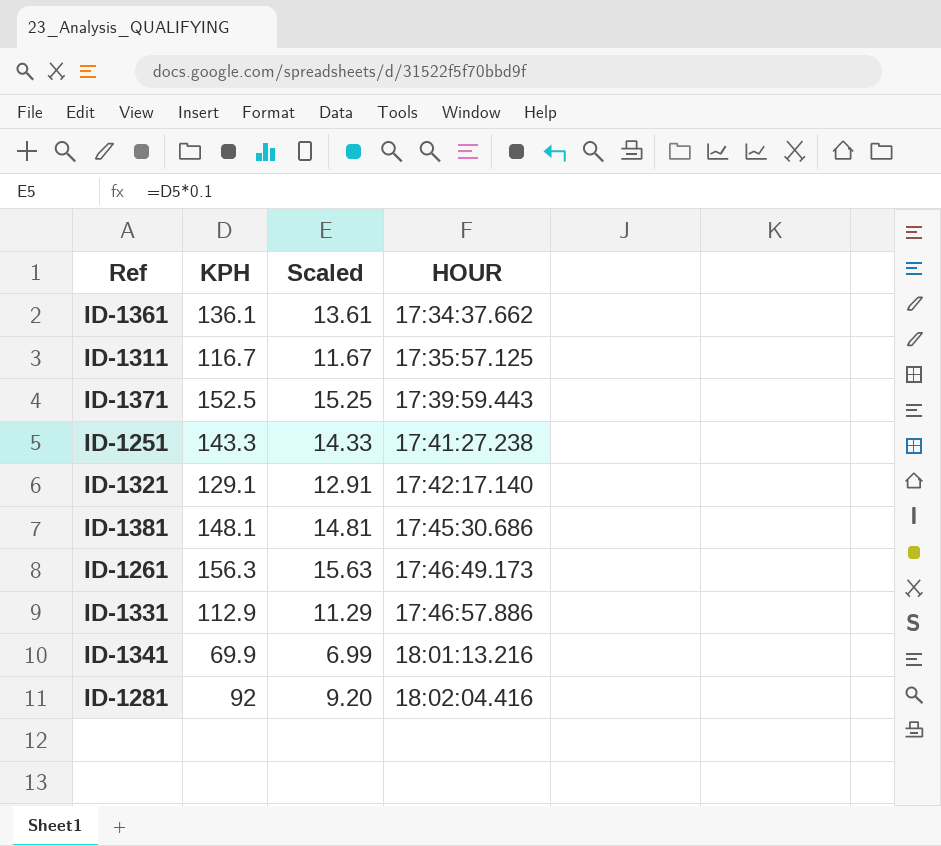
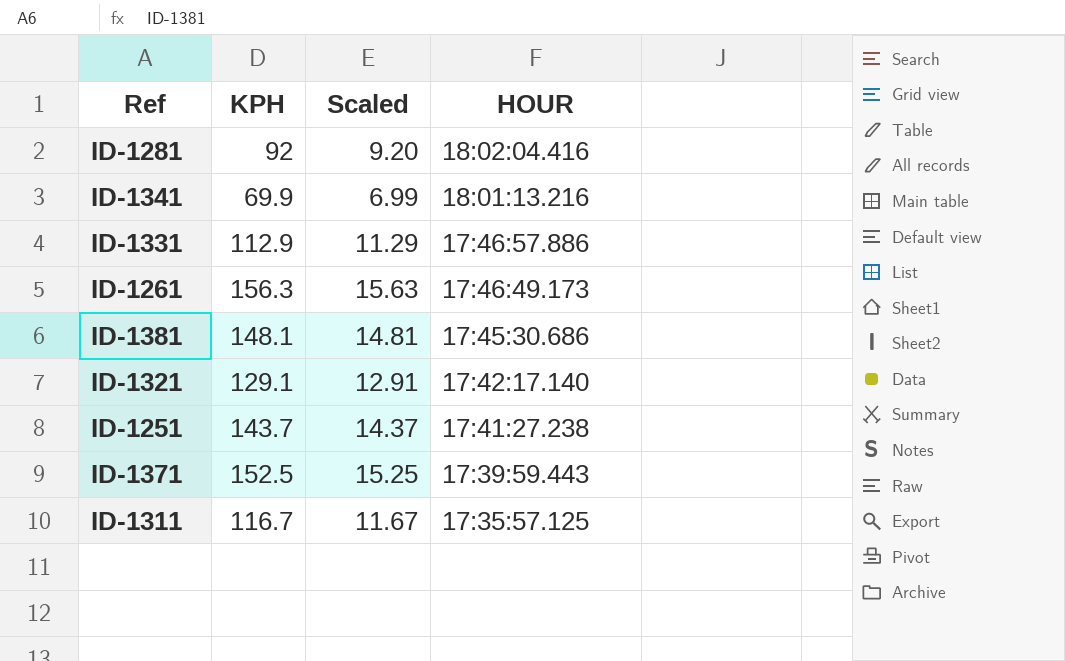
row order: HOUR ascending -> HOUR descending
row ID-1361: 136.1 | 13.61 | 17:34:37.662 -> none
ID-1251 | KPH: 143.3 -> 143.7
ID-1251 | Scaled: 14.33 -> 14.37

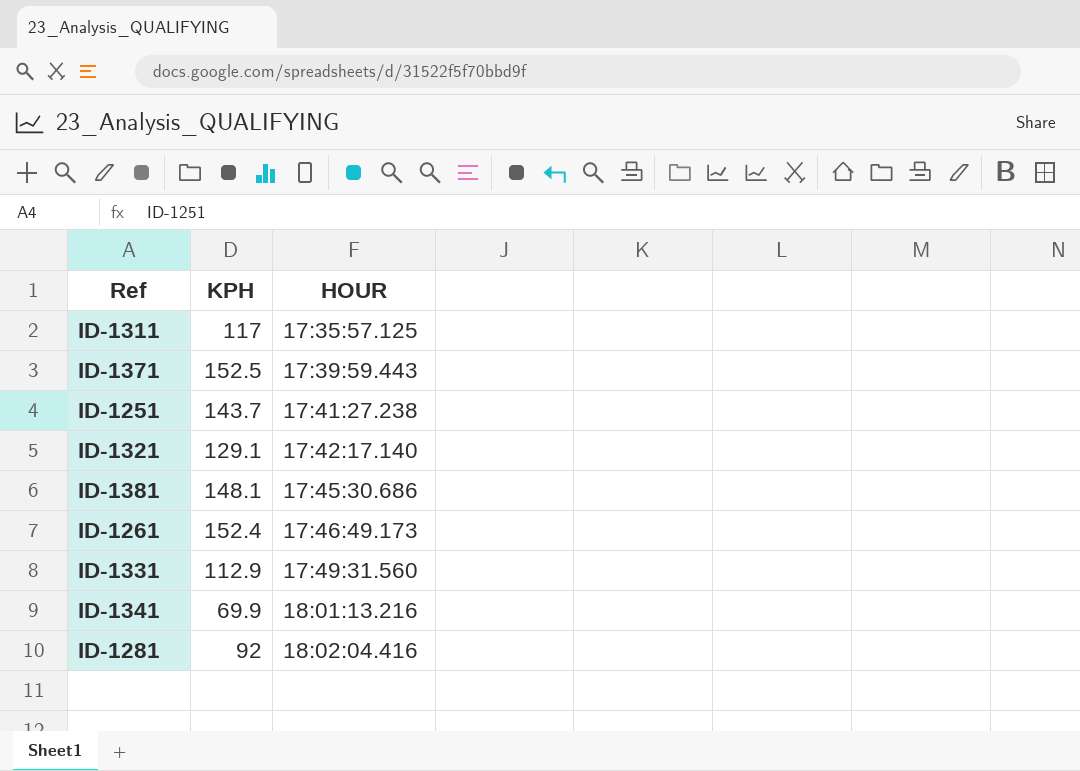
row order: HOUR descending -> HOUR ascending
column Scaled | formula: [KPH] * 0.1 -> none
ID-1311 | KPH: 116.7 -> 117
ID-1261 | KPH: 156.3 -> 152.4
ID-1331 | HOUR: 17:46:57.886 -> 17:49:31.560

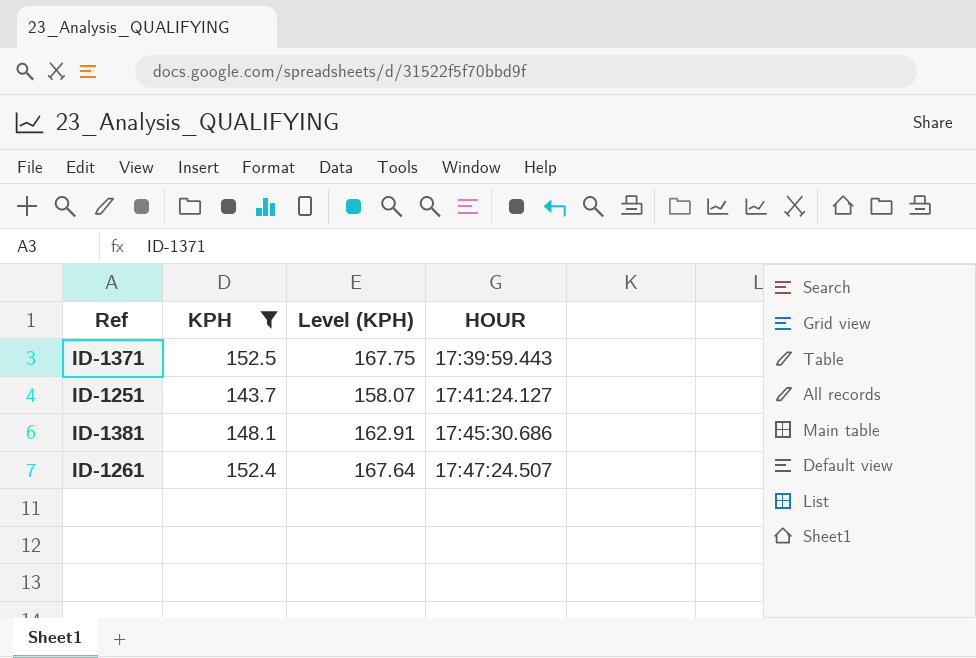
filter: none -> KPH >= 143.7
column Level (KPH) | formula: none -> [KPH] * 1.1
ID-1251 | HOUR: 17:41:27.238 -> 17:41:24.127
ID-1261 | HOUR: 17:46:49.173 -> 17:47:24.507

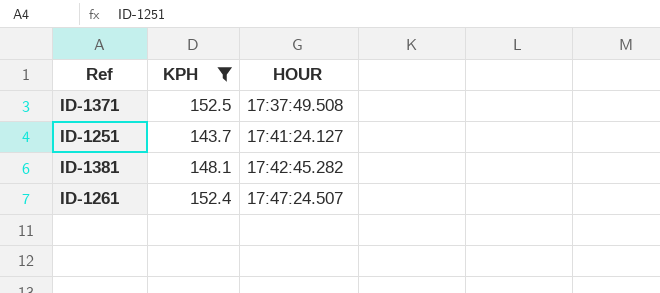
column Level (KPH) | formula: [KPH] * 1.1 -> none
ID-1371 | HOUR: 17:39:59.443 -> 17:37:49.508
ID-1381 | HOUR: 17:45:30.686 -> 17:42:45.282

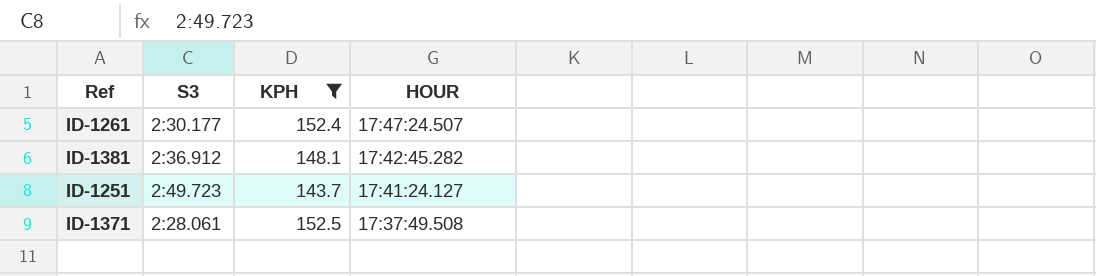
row order: HOUR ascending -> HOUR descending
column S3 | position: none -> 2

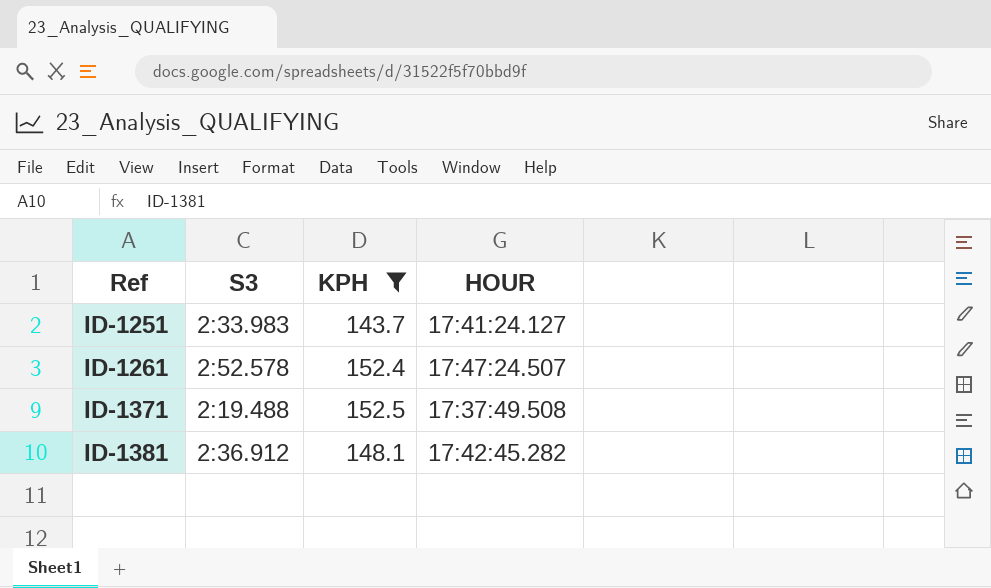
row order: HOUR descending -> Ref ascending
ID-1251 | S3: 2:49.723 -> 2:33.983
ID-1261 | S3: 2:30.177 -> 2:52.578
ID-1371 | S3: 2:28.061 -> 2:19.488

